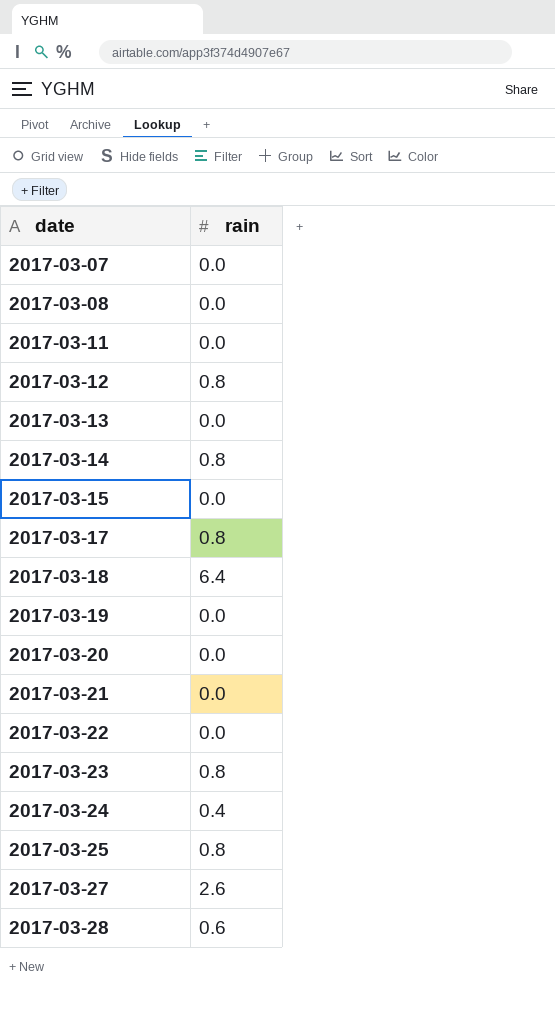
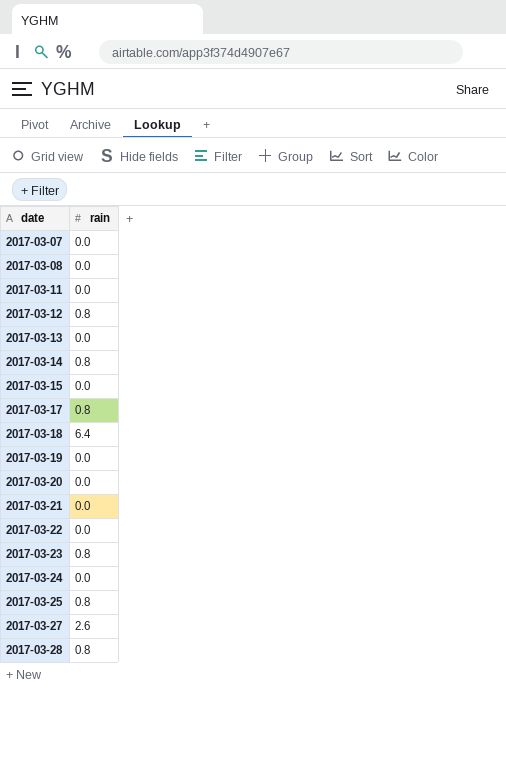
2017-03-24 | rain: 0.4 -> 0.0
2017-03-28 | rain: 0.6 -> 0.8

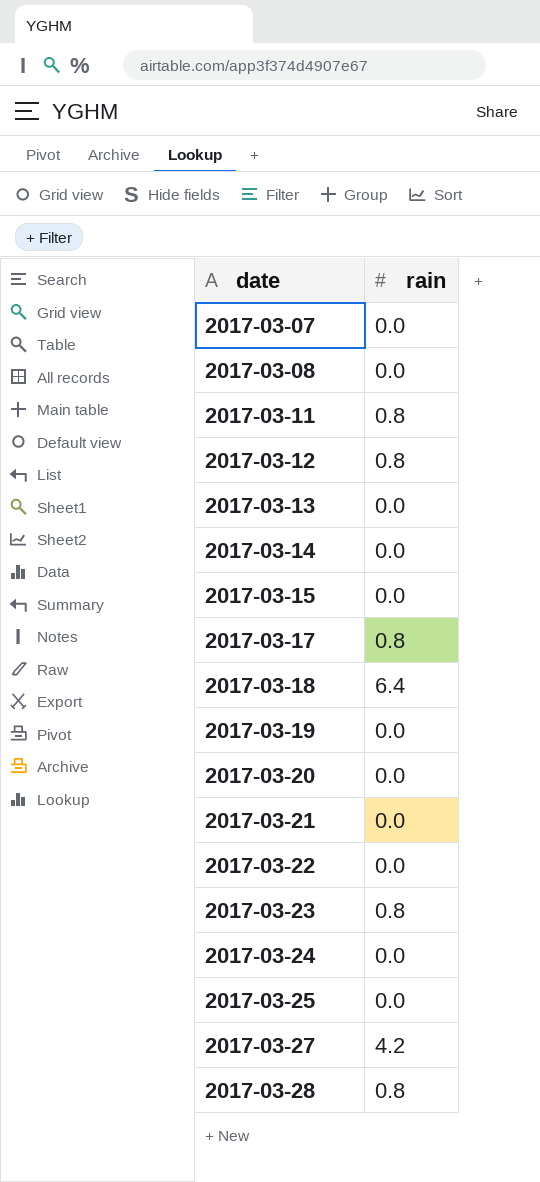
2017-03-11 | rain: 0.0 -> 0.8
2017-03-14 | rain: 0.8 -> 0.0
2017-03-25 | rain: 0.8 -> 0.0
2017-03-27 | rain: 2.6 -> 4.2

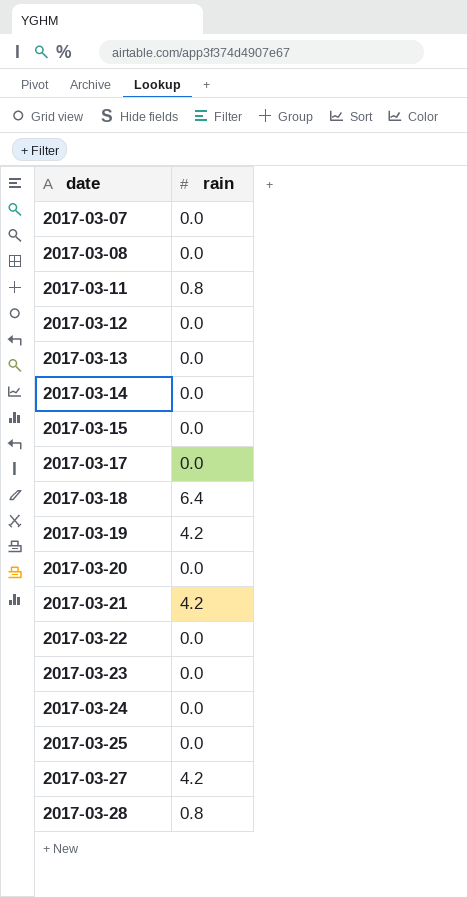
2017-03-12 | rain: 0.8 -> 0.0
2017-03-17 | rain: 0.8 -> 0.0
2017-03-19 | rain: 0.0 -> 4.2
2017-03-21 | rain: 0.0 -> 4.2
2017-03-23 | rain: 0.8 -> 0.0

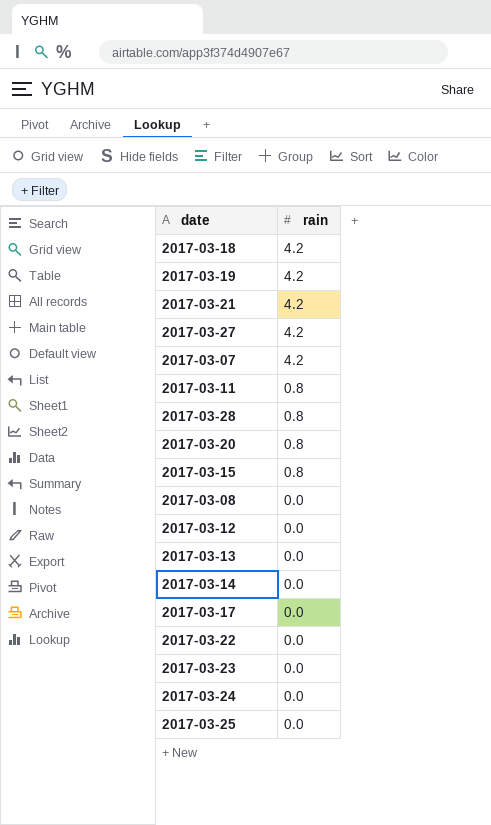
row order: date ascending -> rain descending
2017-03-18 | rain: 6.4 -> 4.2
2017-03-07 | rain: 0.0 -> 4.2
2017-03-20 | rain: 0.0 -> 0.8
2017-03-15 | rain: 0.0 -> 0.8

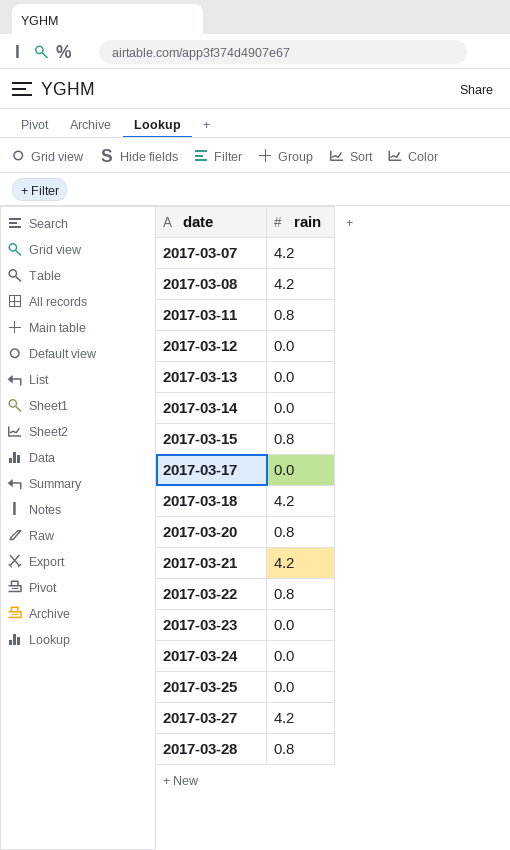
row order: rain descending -> date ascending
row 2017-03-19: 4.2 -> none
2017-03-08 | rain: 0.0 -> 4.2
2017-03-22 | rain: 0.0 -> 0.8

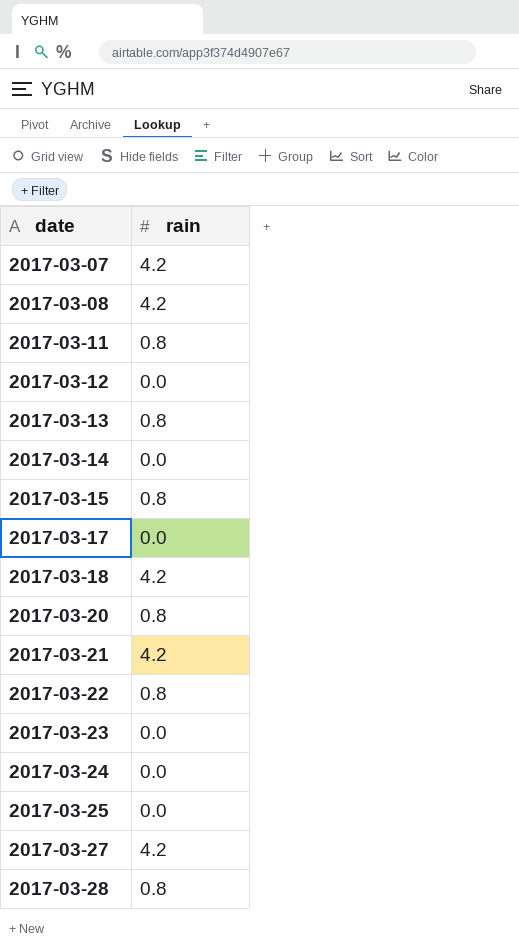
2017-03-13 | rain: 0.0 -> 0.8

